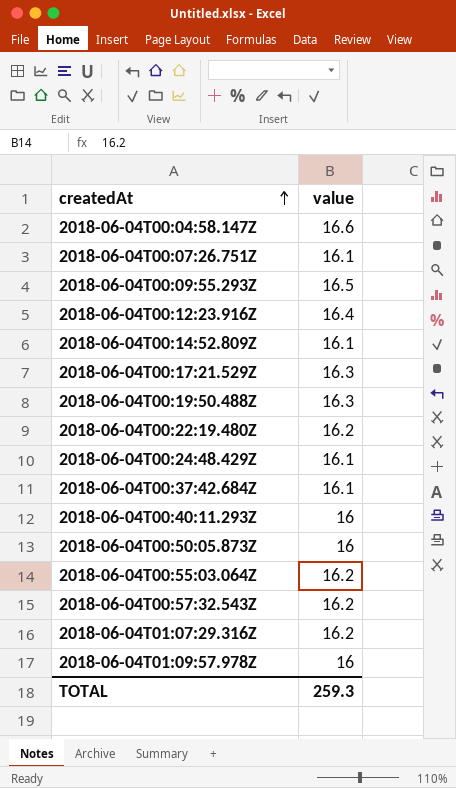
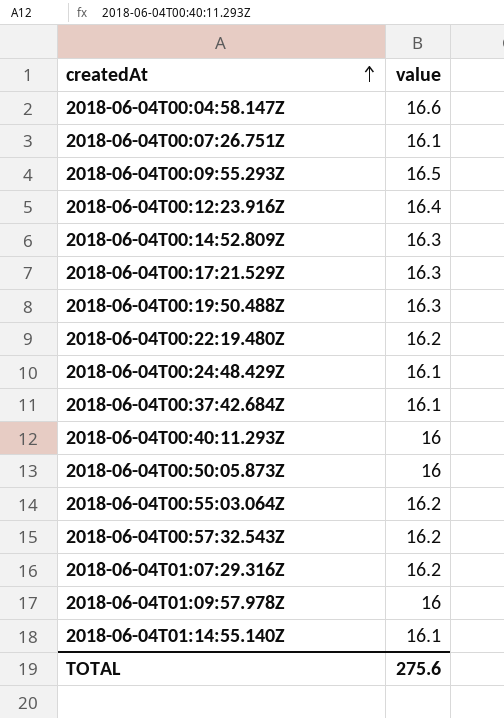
2018-06-04T00:14:52.809Z | value: 16.1 -> 16.3
row 2018-06-04T01:14:55.140Z: none -> 16.1
TOTAL | value: 259.3 -> 275.6

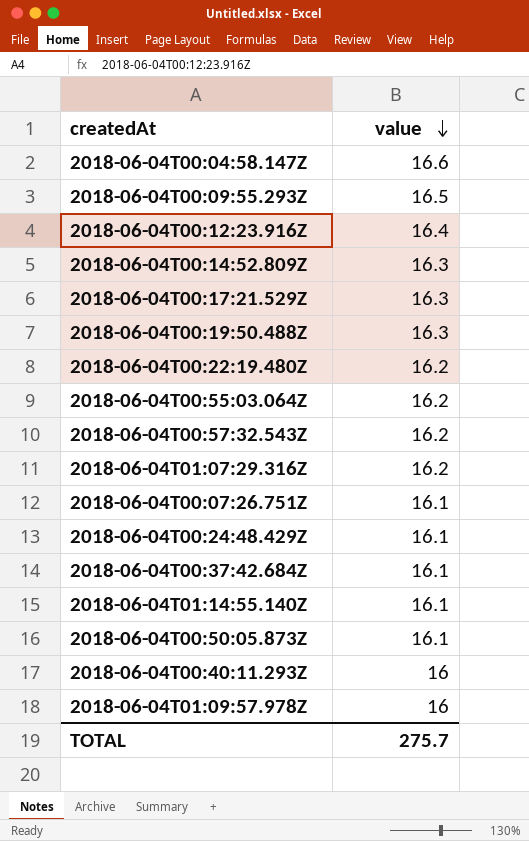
row order: createdAt ascending -> value descending
2018-06-04T00:50:05.873Z | value: 16 -> 16.1
TOTAL | value: 275.6 -> 275.7

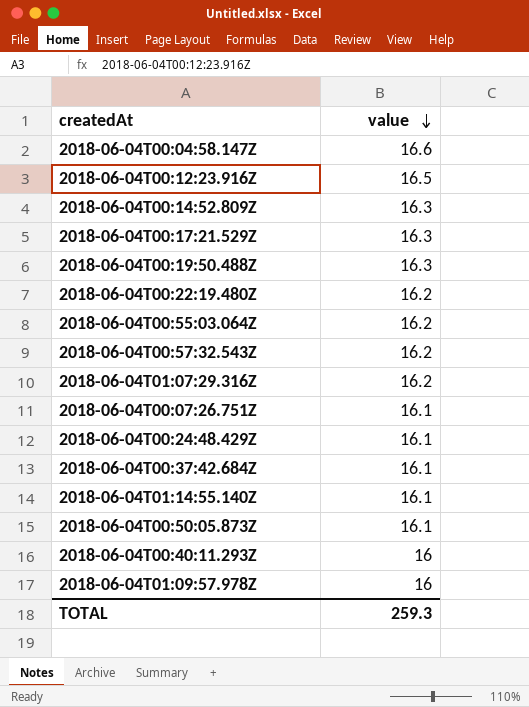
row 2018-06-04T00:09:55.293Z: 16.5 -> none
2018-06-04T00:12:23.916Z | value: 16.4 -> 16.5
TOTAL | value: 275.7 -> 259.3

